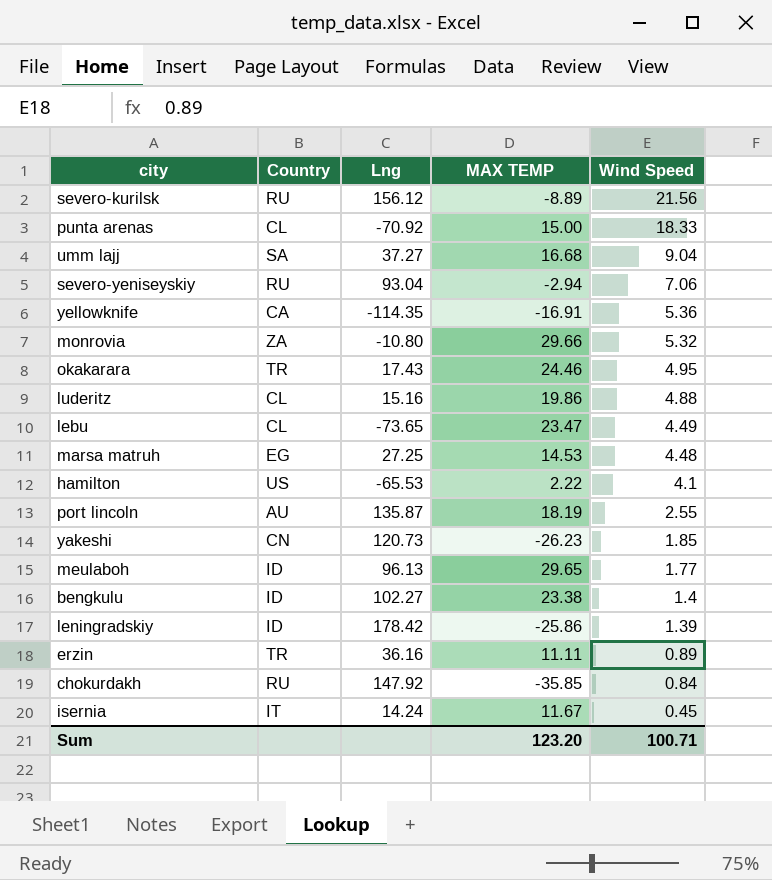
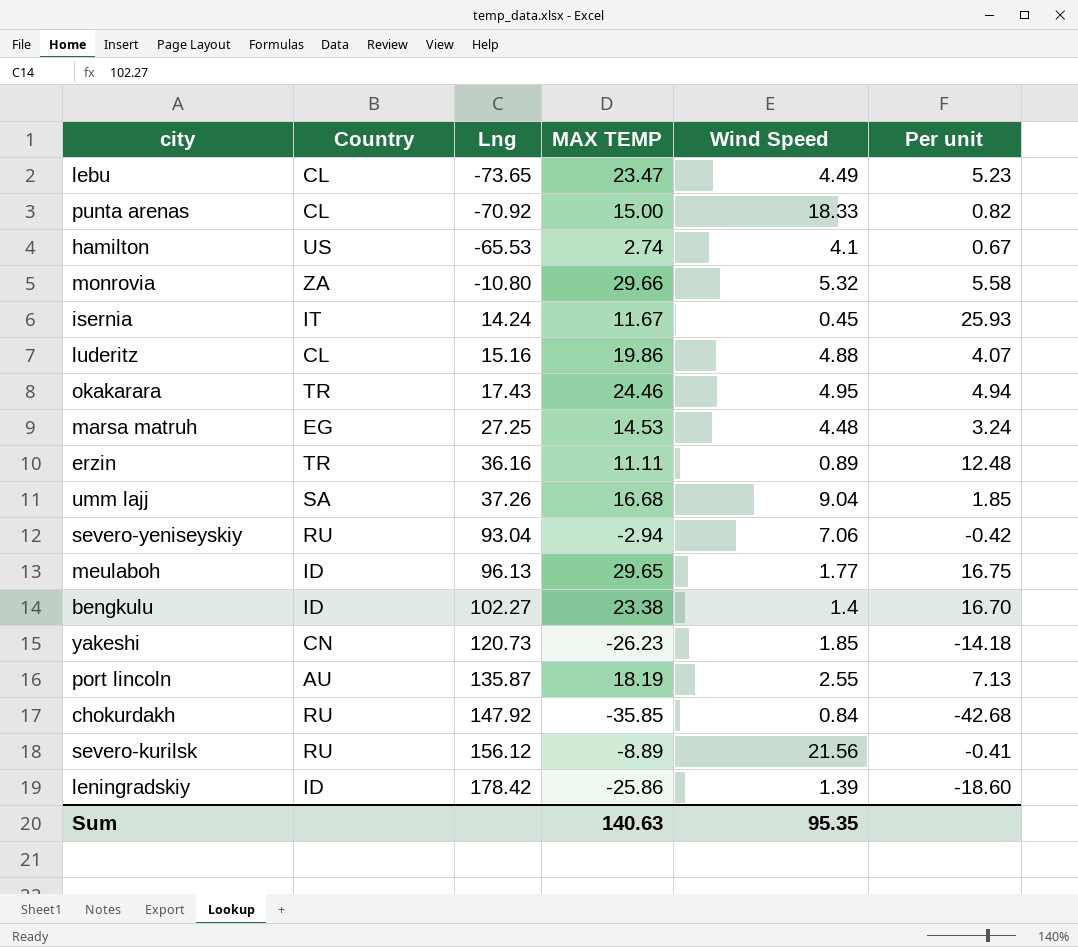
row order: Wind Speed descending -> Lng ascending
column Per unit | formula: none -> [MAX TEMP] / [Wind Speed]
row yellowknife: CA | -114.35 | -16.91 | 5.36 -> none
hamilton | MAX TEMP: 2.22 -> 2.74
umm lajj | Lng: 37.27 -> 37.26
Sum | MAX TEMP: 123.20 -> 140.63
Sum | Wind Speed: 100.71 -> 95.35

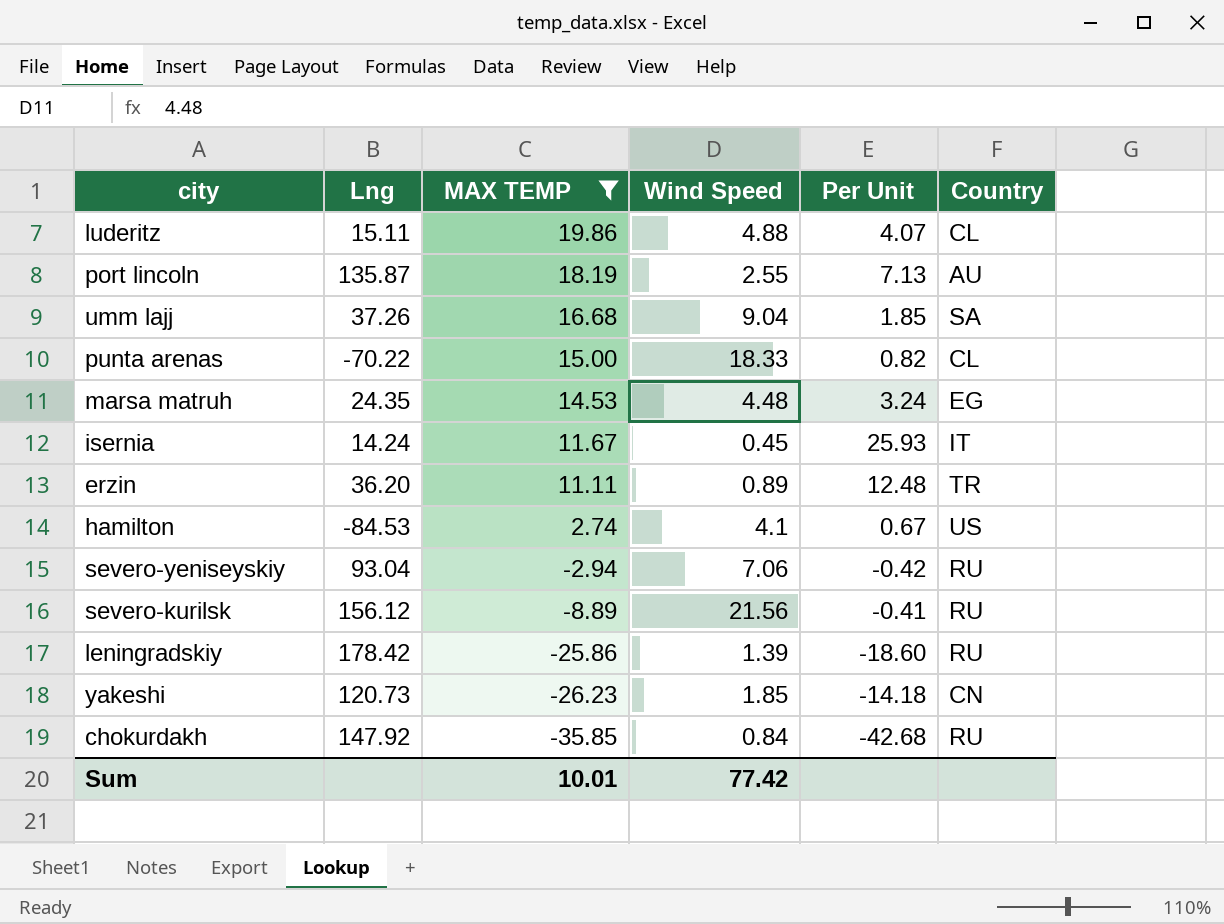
filter: none -> MAX TEMP <= 19.86
row order: Lng ascending -> MAX TEMP descending
column name: Per unit -> Per Unit
column Country | position: 2 -> 6
luderitz | Lng: 15.16 -> 15.11
punta arenas | Lng: -70.92 -> -70.22
marsa matruh | Lng: 27.25 -> 24.35
erzin | Lng: 36.16 -> 36.20
hamilton | Lng: -65.53 -> -84.53
leningradskiy | Country: ID -> RU
Sum | MAX TEMP: 140.63 -> 10.01
Sum | Wind Speed: 95.35 -> 77.42

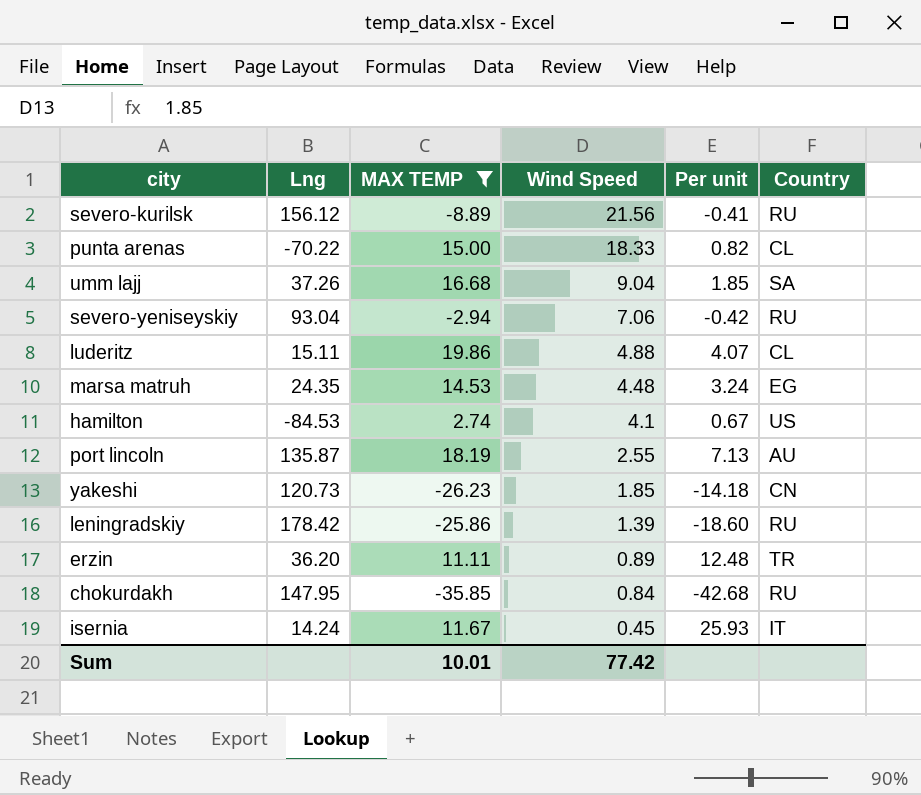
row order: MAX TEMP descending -> Wind Speed descending
column name: Per Unit -> Per unit
chokurdakh | Lng: 147.92 -> 147.95

